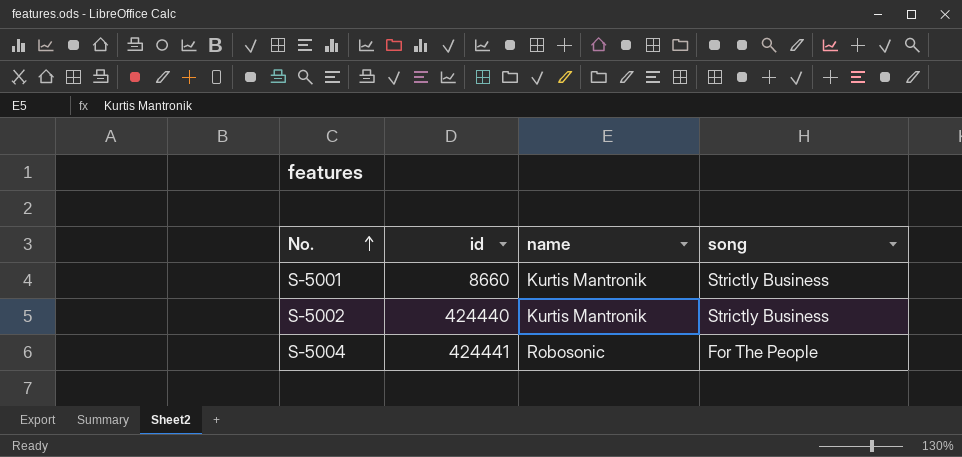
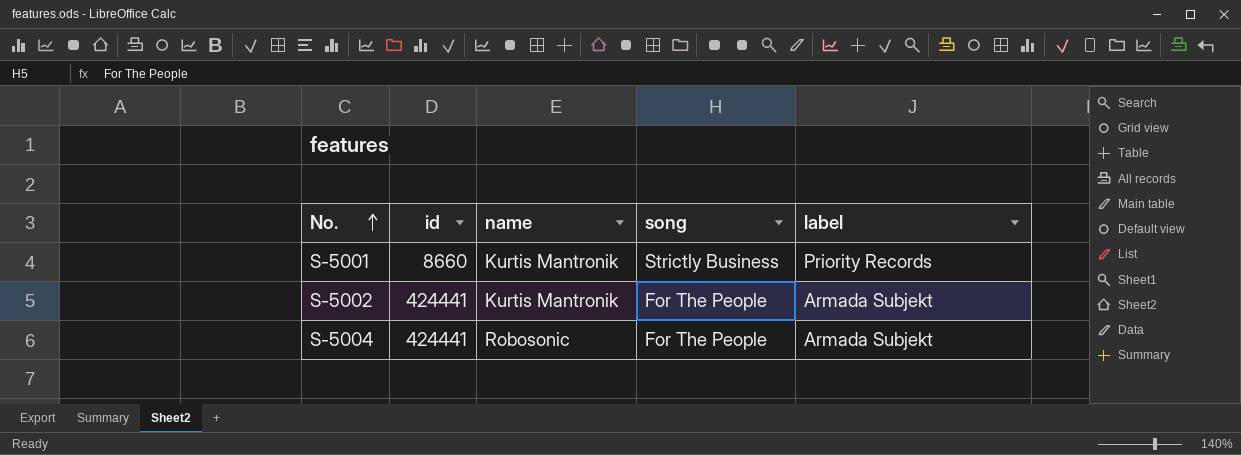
column label | position: none -> 5
S-5002 | id: 424440 -> 424441
S-5002 | song: Strictly Business -> For The People

